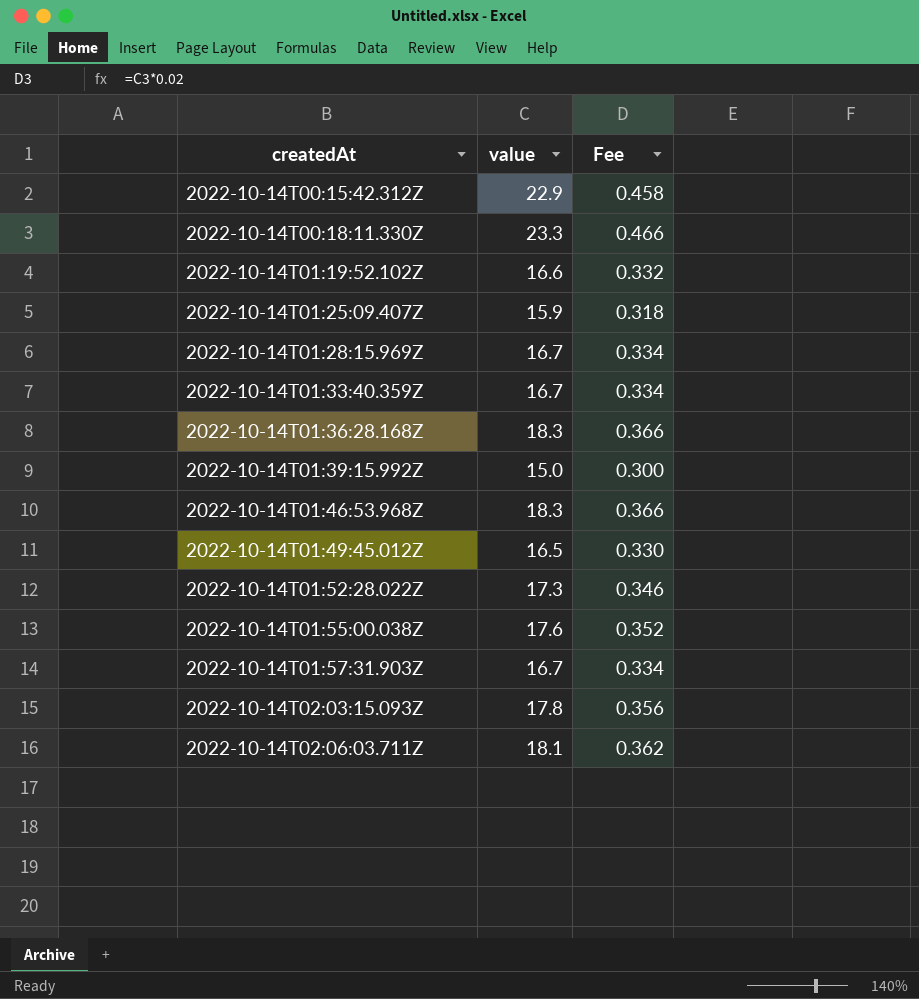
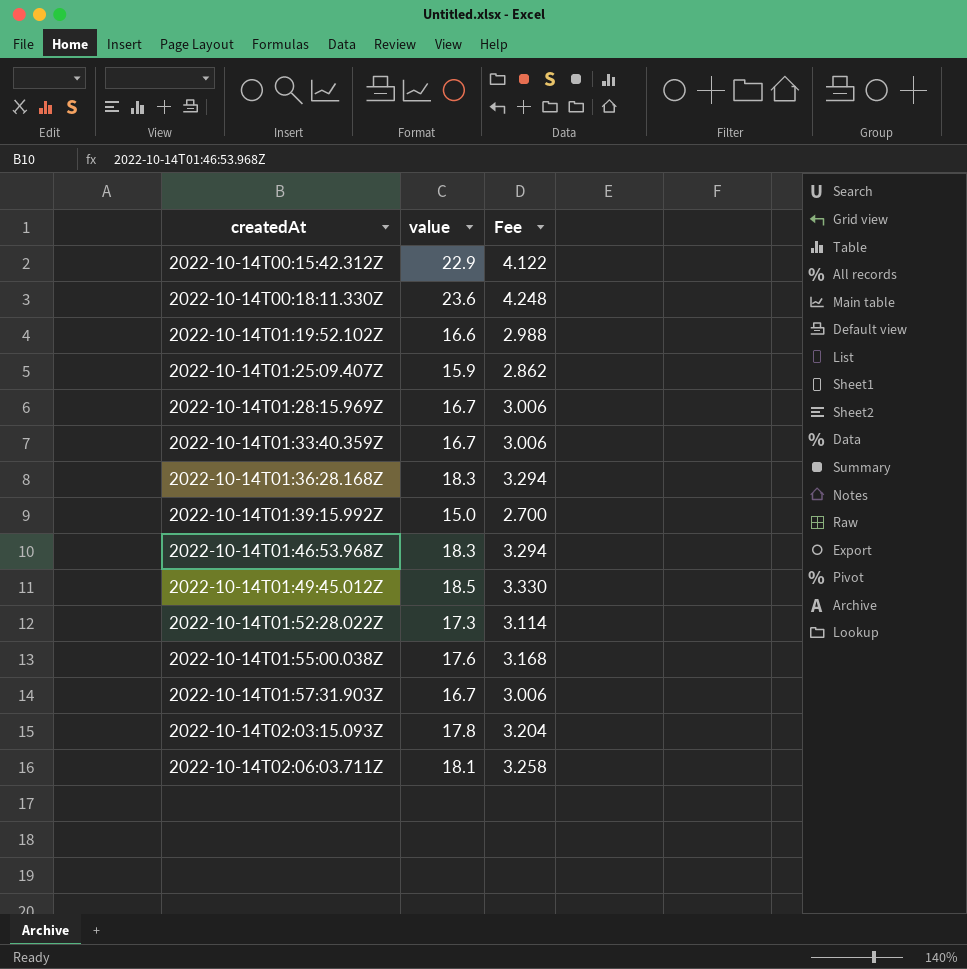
column Fee | formula: [value] * 0.02 -> [value] * 0.18
2022-10-14T00:18:11.330Z | value: 23.3 -> 23.6
2022-10-14T01:49:45.012Z | value: 16.5 -> 18.5

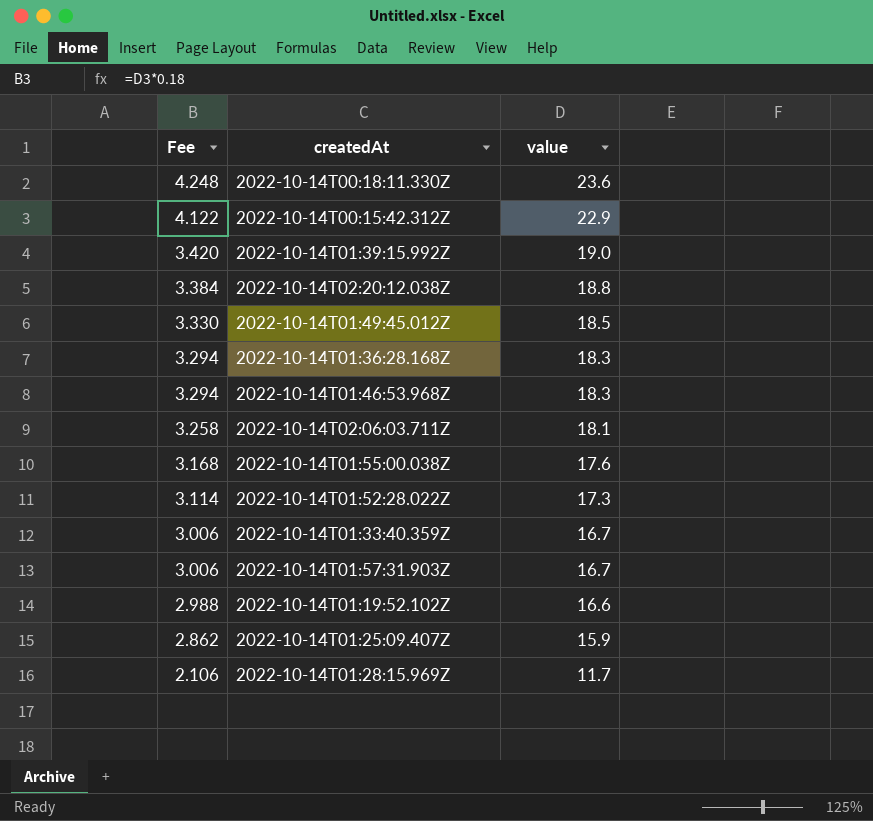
row order: createdAt ascending -> Fee descending
column Fee | position: 3 -> 1
row 2022-10-14T02:03:15.093Z: 17.8 | 3.204 -> none
2022-10-14T01:39:15.992Z | Fee: 2.700 -> 3.420
2022-10-14T01:39:15.992Z | value: 15.0 -> 19.0
row 2022-10-14T02:20:12.038Z: none -> 3.384 | 18.8
2022-10-14T01:28:15.969Z | Fee: 3.006 -> 2.106
2022-10-14T01:28:15.969Z | value: 16.7 -> 11.7

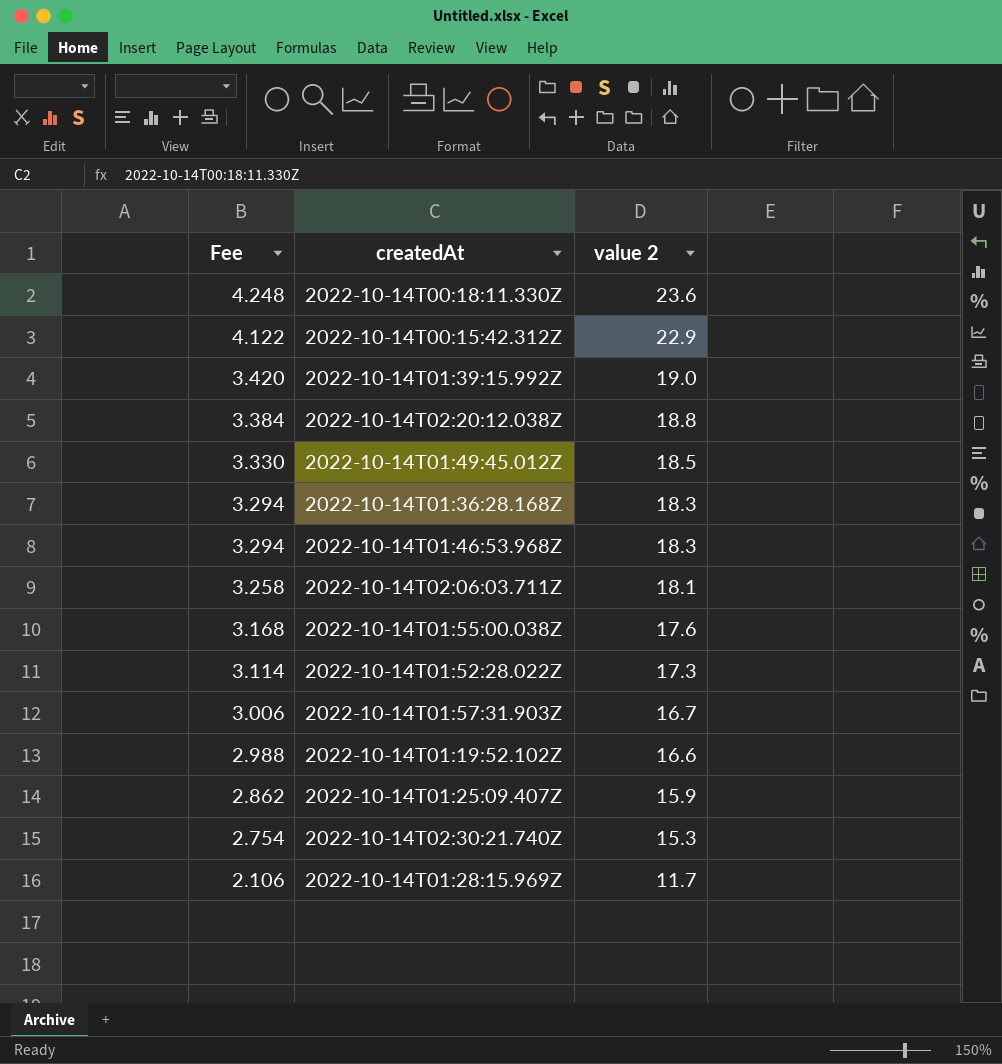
column name: value -> value 2
row 2022-10-14T01:33:40.359Z: 3.006 | 16.7 -> none
row 2022-10-14T02:30:21.740Z: none -> 2.754 | 15.3

